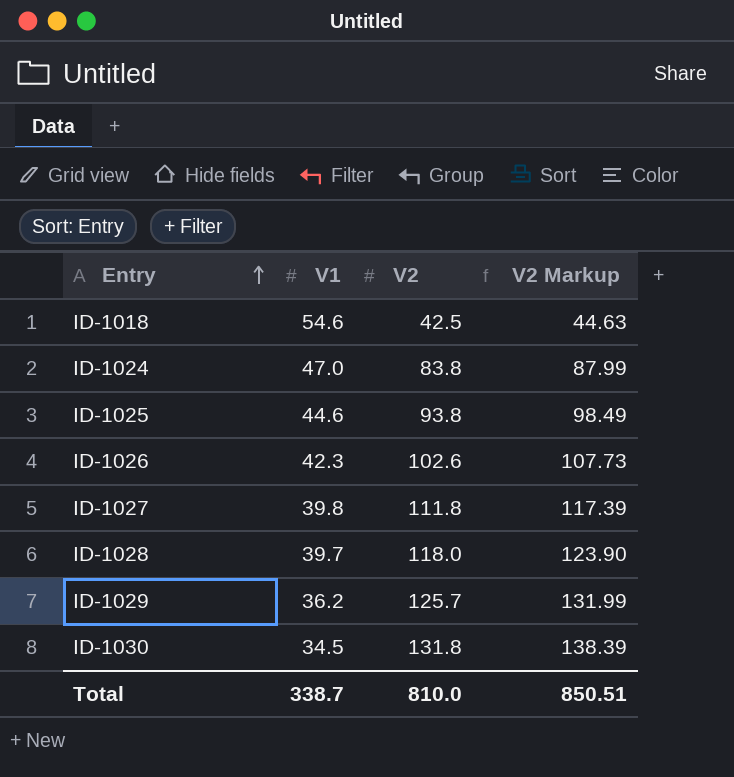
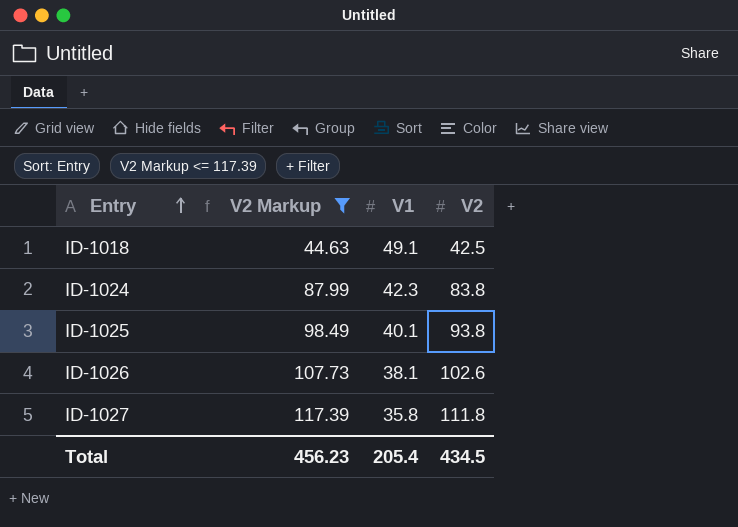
filter: none -> V2 Markup <= 117.39
column V2 Markup | position: 4 -> 2
ID-1018 | V1: 54.6 -> 49.1
ID-1024 | V1: 47.0 -> 42.3
ID-1025 | V1: 44.6 -> 40.1
ID-1026 | V1: 42.3 -> 38.1
ID-1027 | V1: 39.8 -> 35.8
Total | V2 Markup: 850.51 -> 456.23
Total | V1: 338.7 -> 205.4
Total | V2: 810.0 -> 434.5

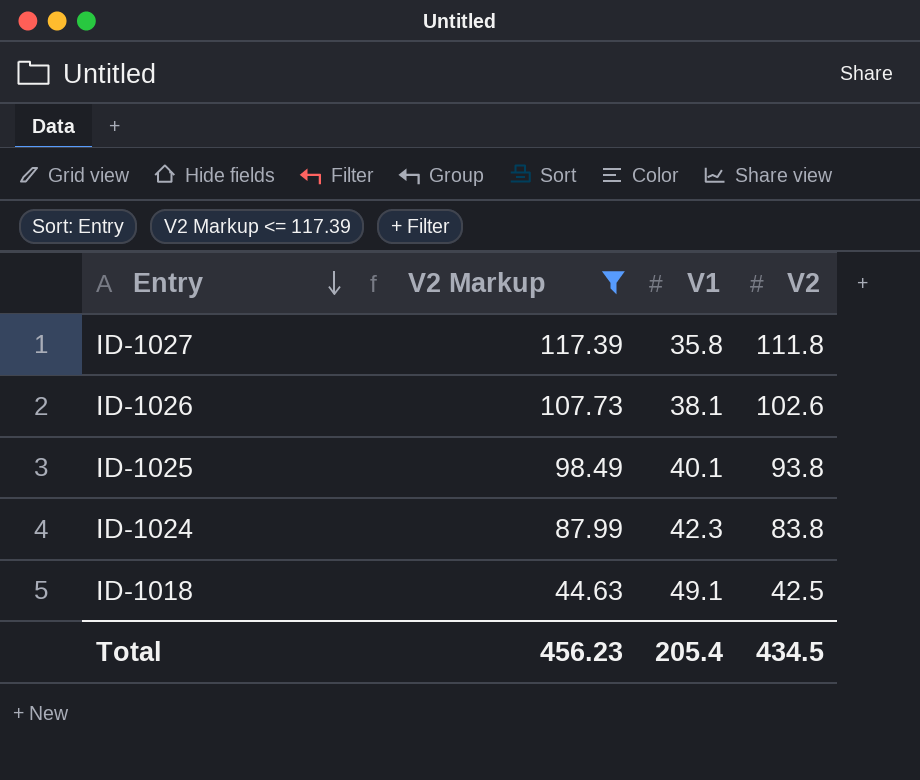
row order: Entry ascending -> Entry descending

